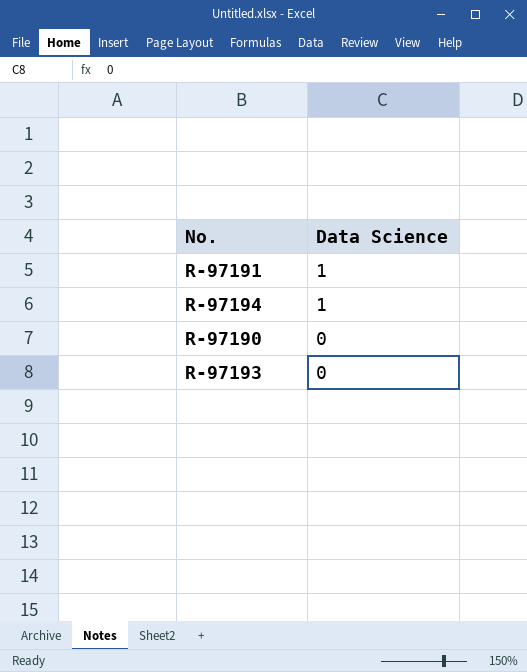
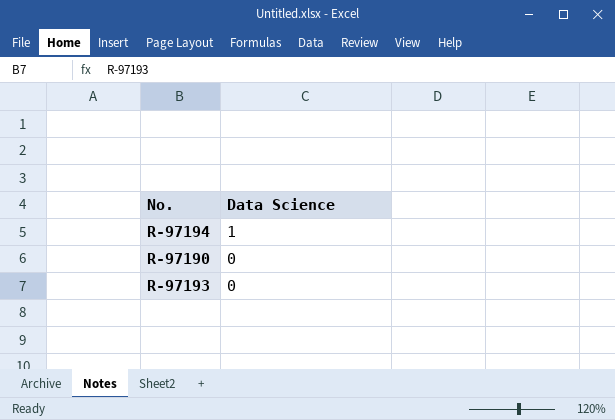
row R-97191: 1 -> none

